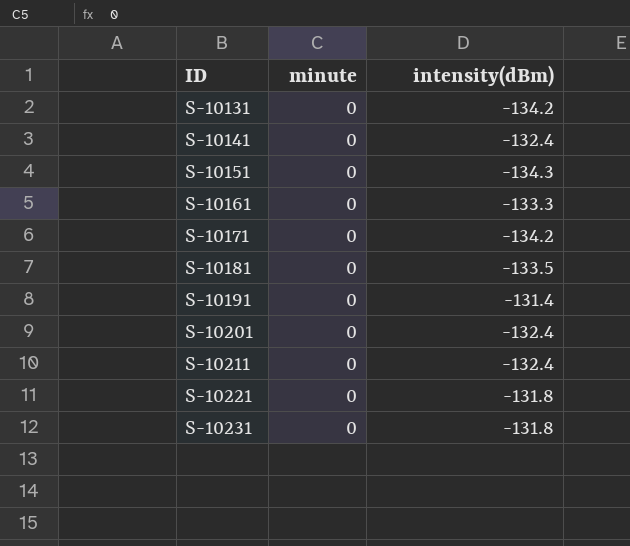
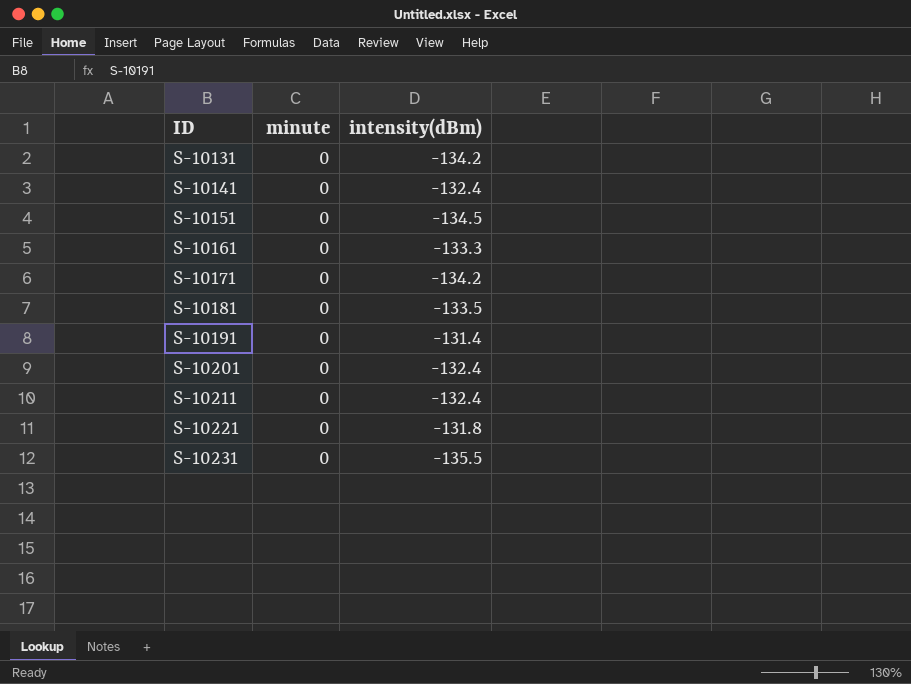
S-10151 | intensity(dBm): -134.3 -> -134.5
S-10231 | intensity(dBm): -131.8 -> -135.5

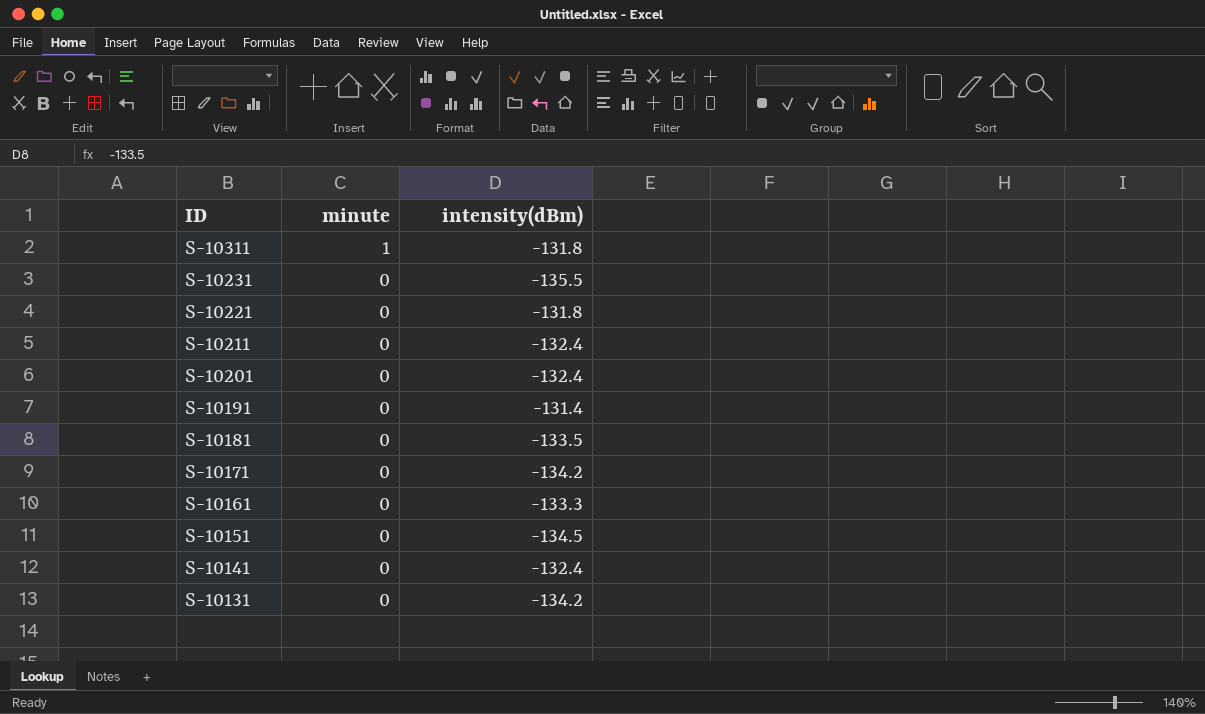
row order: ID ascending -> ID descending
row S-10311: none -> 1 | -131.8

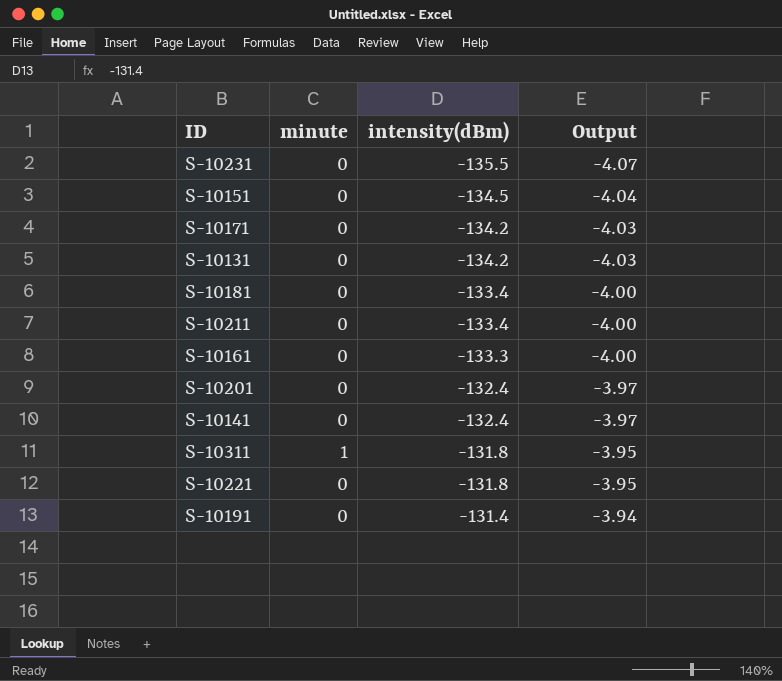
row order: ID descending -> intensity(dBm) ascending
column Output | formula: none -> [intensity(dBm)] * 0.03
S-10181 | intensity(dBm): -133.5 -> -133.4
S-10211 | intensity(dBm): -132.4 -> -133.4

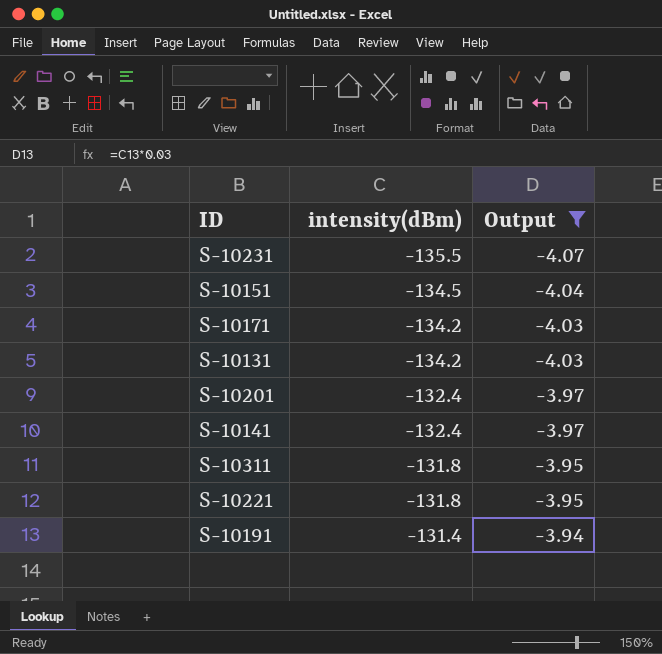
filter: none -> Output != -4.00
column minute | position: 2 -> none

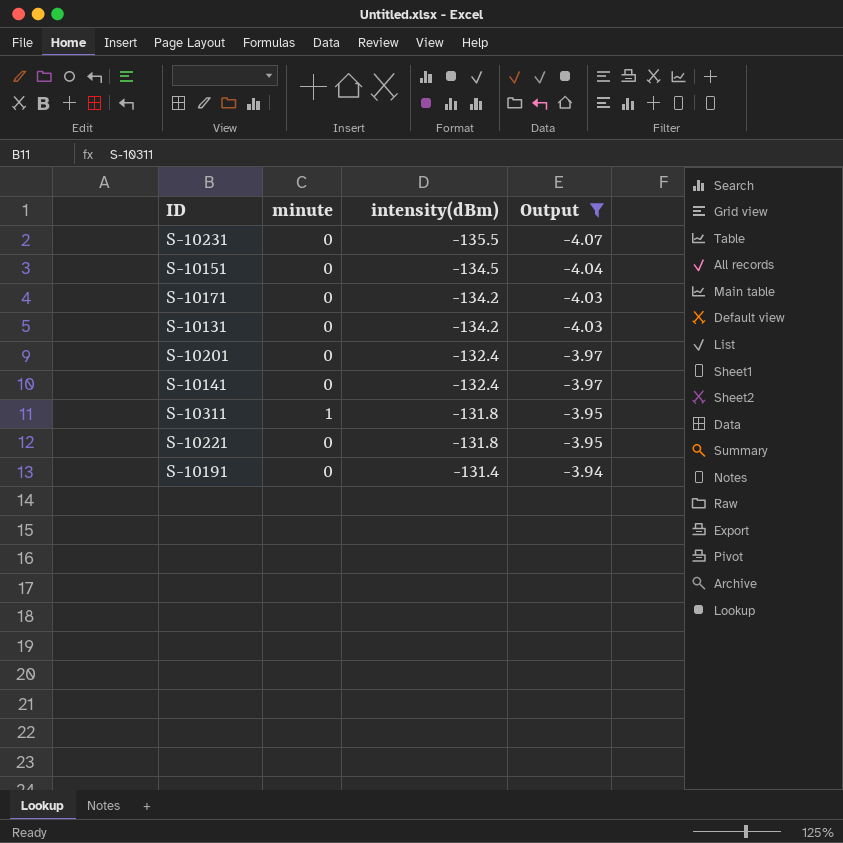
column minute | position: none -> 2

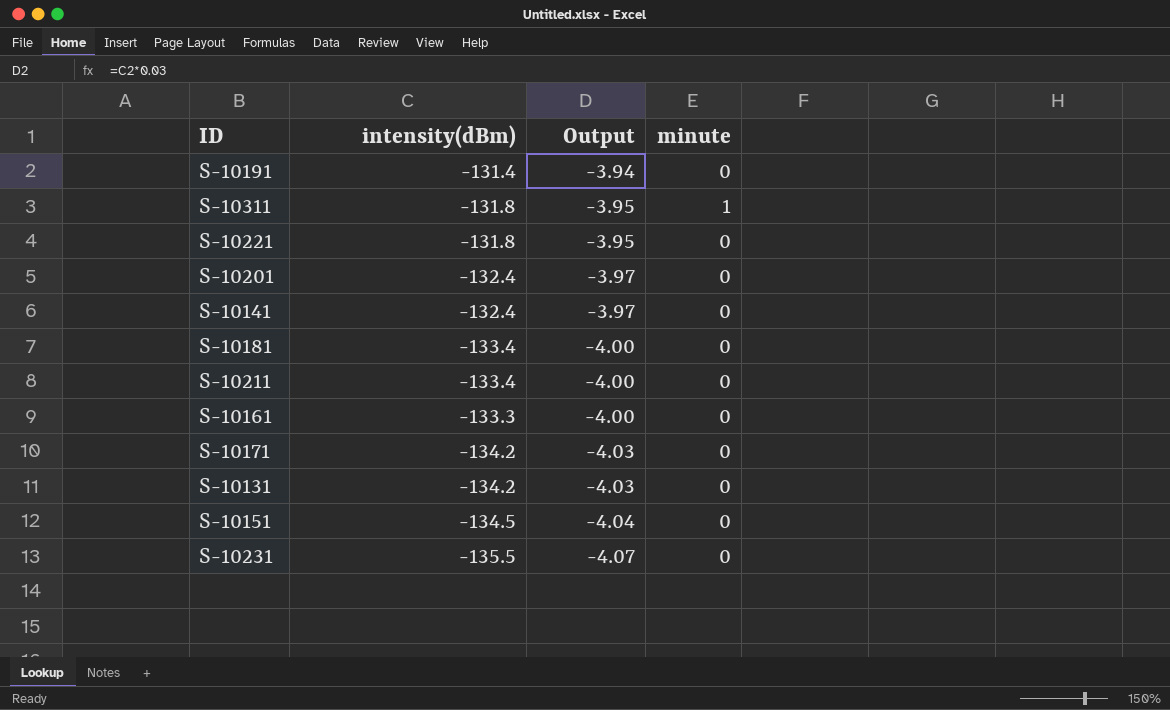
filter: Output != -4.00 -> none
row order: intensity(dBm) ascending -> Output descending
column minute | position: 2 -> 4

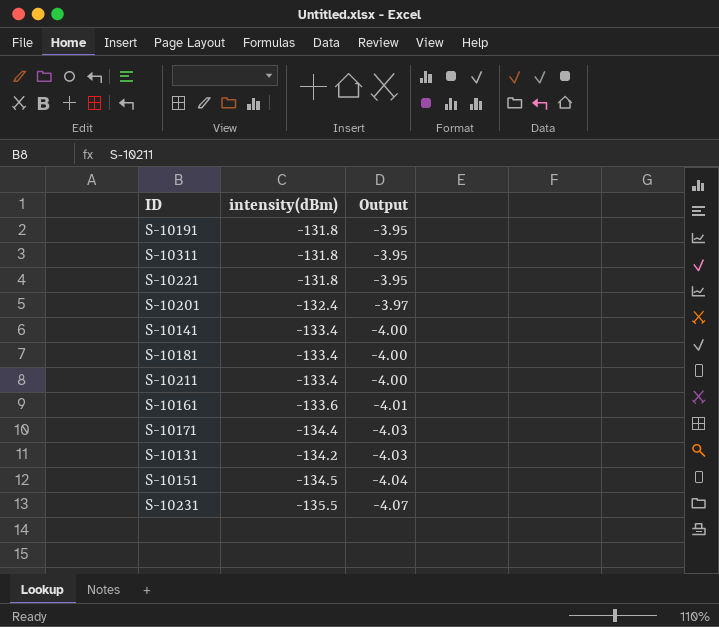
column minute | position: 4 -> none
S-10191 | intensity(dBm): -131.4 -> -131.8
S-10191 | Output: -3.94 -> -3.95
S-10141 | intensity(dBm): -132.4 -> -133.4
S-10141 | Output: -3.97 -> -4.00
S-10161 | intensity(dBm): -133.3 -> -133.6
S-10161 | Output: -4.00 -> -4.01
S-10171 | intensity(dBm): -134.2 -> -134.4

